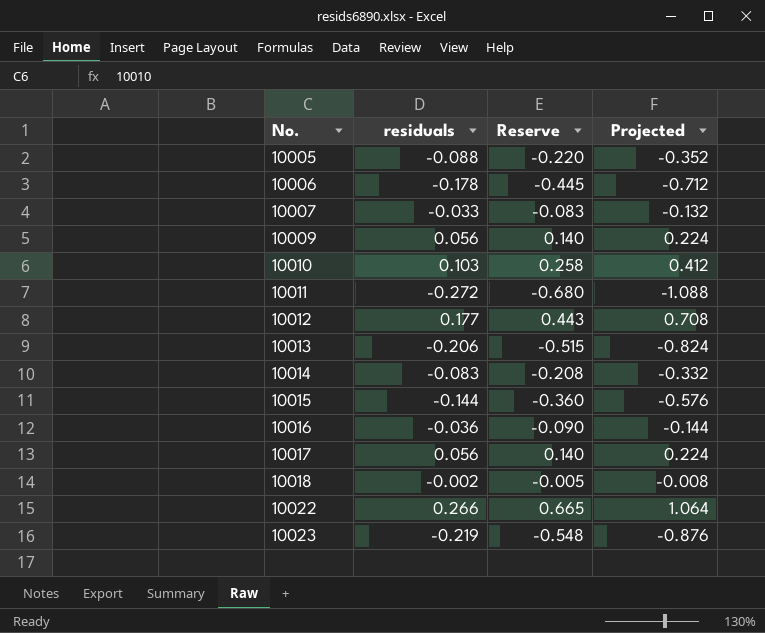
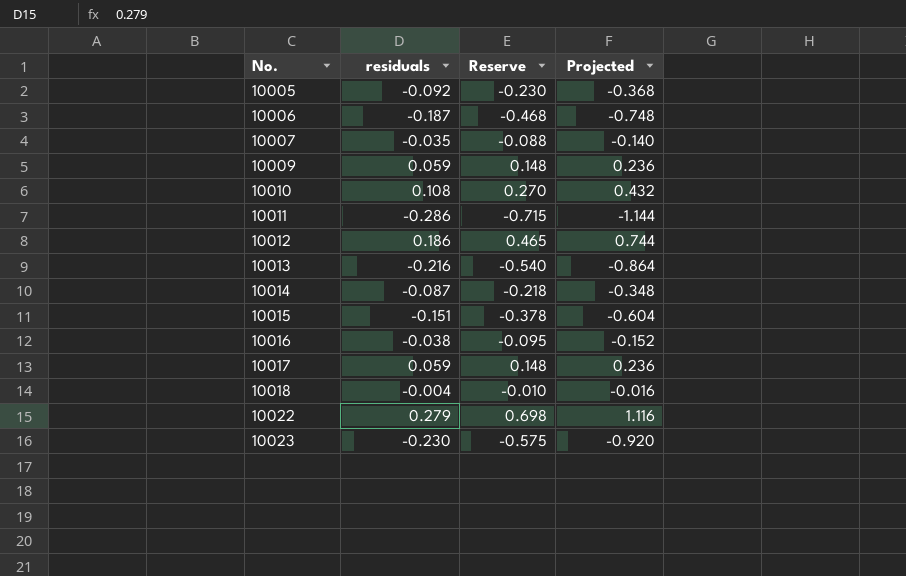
10005 | residuals: -0.088 -> -0.092
10005 | Reserve: -0.220 -> -0.230
10005 | Projected: -0.352 -> -0.368
10006 | residuals: -0.178 -> -0.187
10006 | Reserve: -0.445 -> -0.468
10006 | Projected: -0.712 -> -0.748
10007 | residuals: -0.033 -> -0.035
10007 | Reserve: -0.083 -> -0.088
10007 | Projected: -0.132 -> -0.140
10009 | residuals: 0.056 -> 0.059
10009 | Reserve: 0.140 -> 0.148
10009 | Projected: 0.224 -> 0.236
10010 | residuals: 0.103 -> 0.108
10010 | Reserve: 0.258 -> 0.270
10010 | Projected: 0.412 -> 0.432
10011 | residuals: -0.272 -> -0.286
10011 | Reserve: -0.680 -> -0.715
10011 | Projected: -1.088 -> -1.144
10012 | residuals: 0.177 -> 0.186
10012 | Reserve: 0.443 -> 0.465
10012 | Projected: 0.708 -> 0.744
10013 | residuals: -0.206 -> -0.216
10013 | Reserve: -0.515 -> -0.540
10013 | Projected: -0.824 -> -0.864
10014 | residuals: -0.083 -> -0.087
10014 | Reserve: -0.208 -> -0.218
10014 | Projected: -0.332 -> -0.348
10015 | residuals: -0.144 -> -0.151
10015 | Reserve: -0.360 -> -0.378
10015 | Projected: -0.576 -> -0.604
10016 | residuals: -0.036 -> -0.038
10016 | Reserve: -0.090 -> -0.095
10016 | Projected: -0.144 -> -0.152
10017 | residuals: 0.056 -> 0.059
10017 | Reserve: 0.140 -> 0.148
10017 | Projected: 0.224 -> 0.236
10018 | residuals: -0.002 -> -0.004
10018 | Reserve: -0.005 -> -0.010
10018 | Projected: -0.008 -> -0.016
10022 | residuals: 0.266 -> 0.279
10022 | Reserve: 0.665 -> 0.698
10022 | Projected: 1.064 -> 1.116
10023 | residuals: -0.219 -> -0.230
10023 | Reserve: -0.548 -> -0.575
10023 | Projected: -0.876 -> -0.920

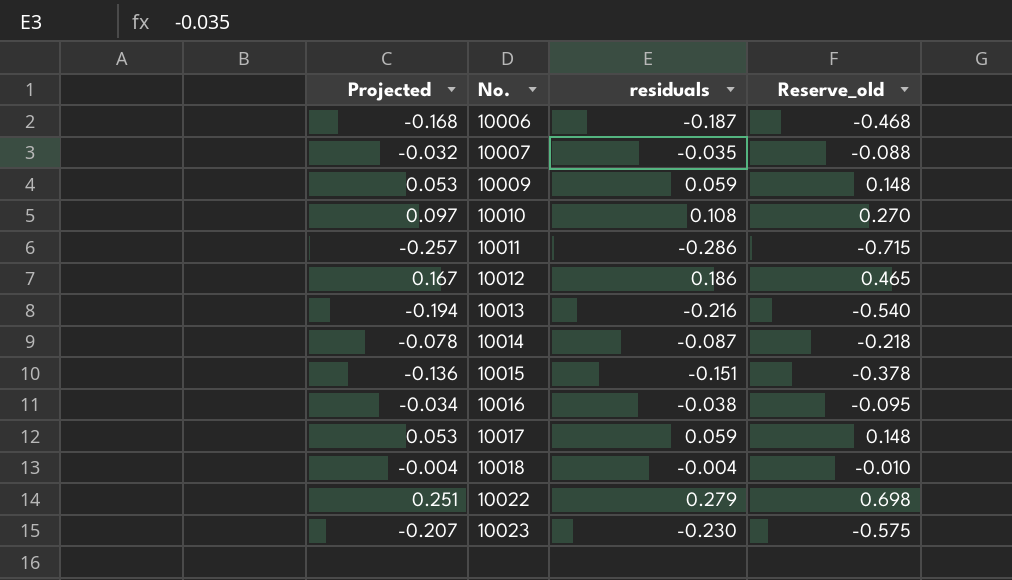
column Projected | formula: [residuals] * 4 -> [residuals] * 0.9
column Projected | position: 4 -> 1
column name: Reserve -> Reserve_old
row 10005: -0.092 | -0.230 | -0.368 -> none

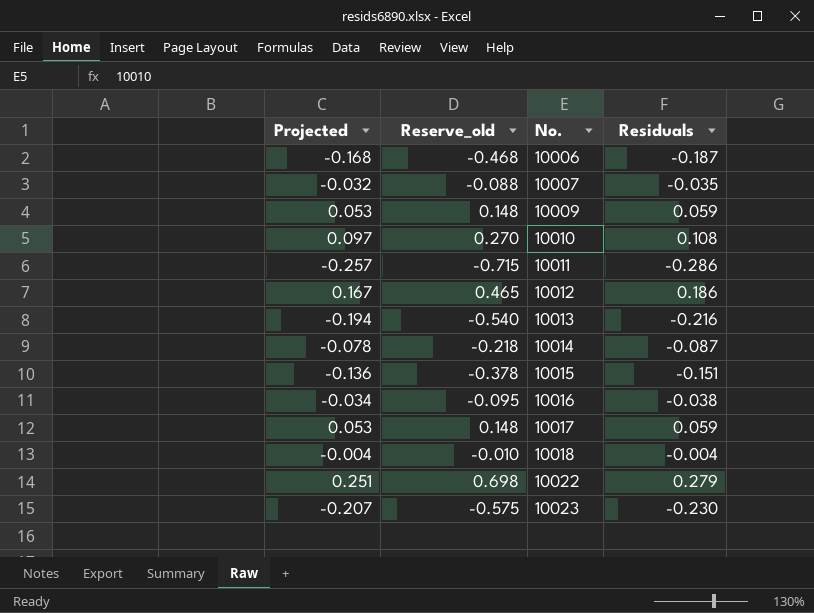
column Reserve_old | position: 4 -> 2
column name: residuals -> Residuals

